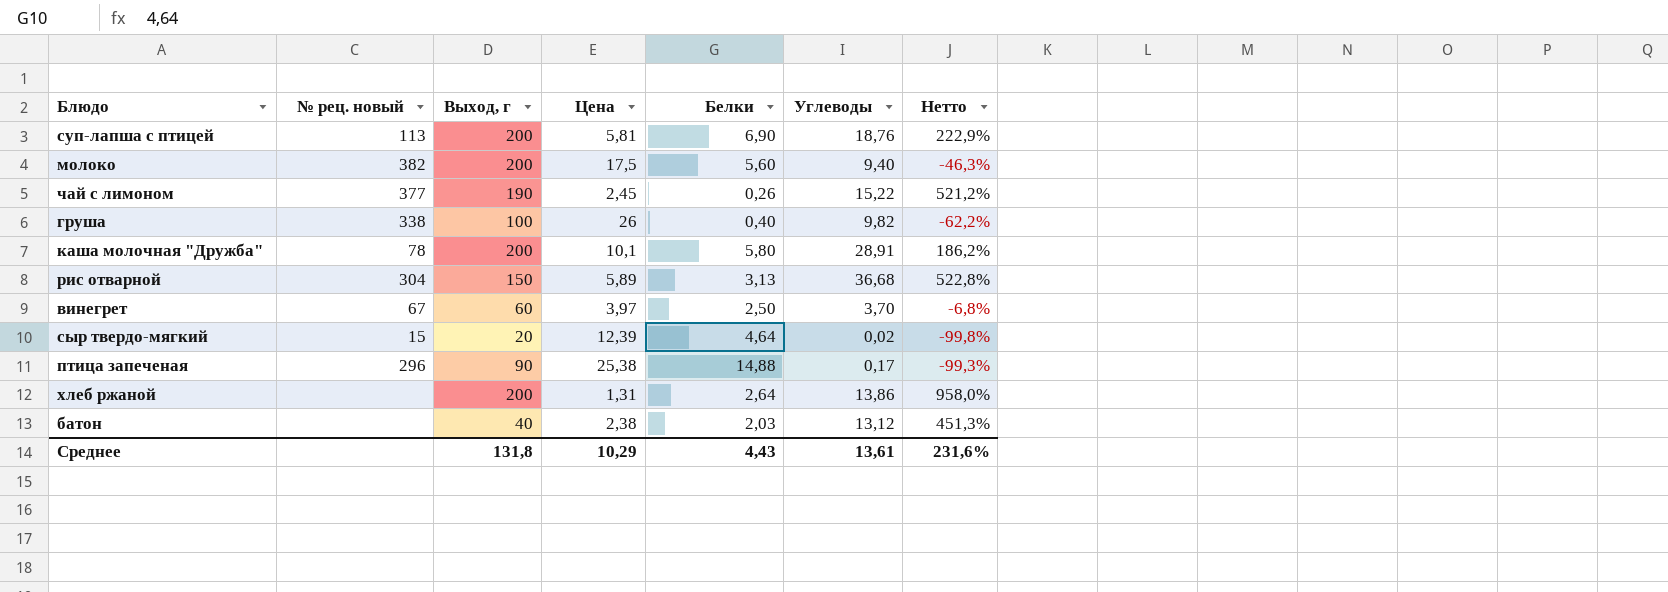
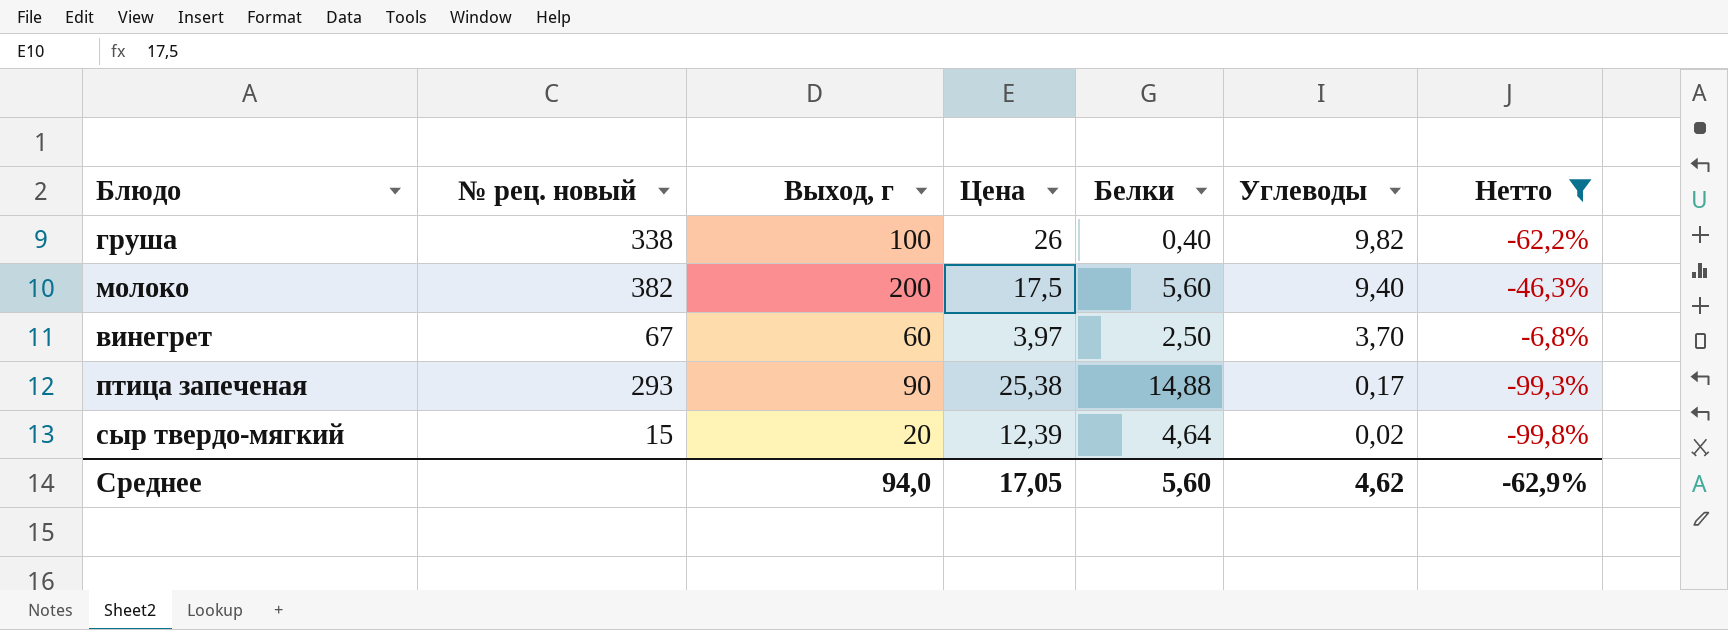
filter: none -> Нетто <= -6,8%
row order: none -> Углеводы descending
птица запеченая | № рец. новый: 296 -> 293
Среднее | Выход, г: 131,8 -> 94,0
Среднее | Цена: 10,29 -> 17,05
Среднее | Белки: 4,43 -> 5,60
Среднее | Углеводы: 13,61 -> 4,62
Среднее | Нетто: 231,6% -> -62,9%

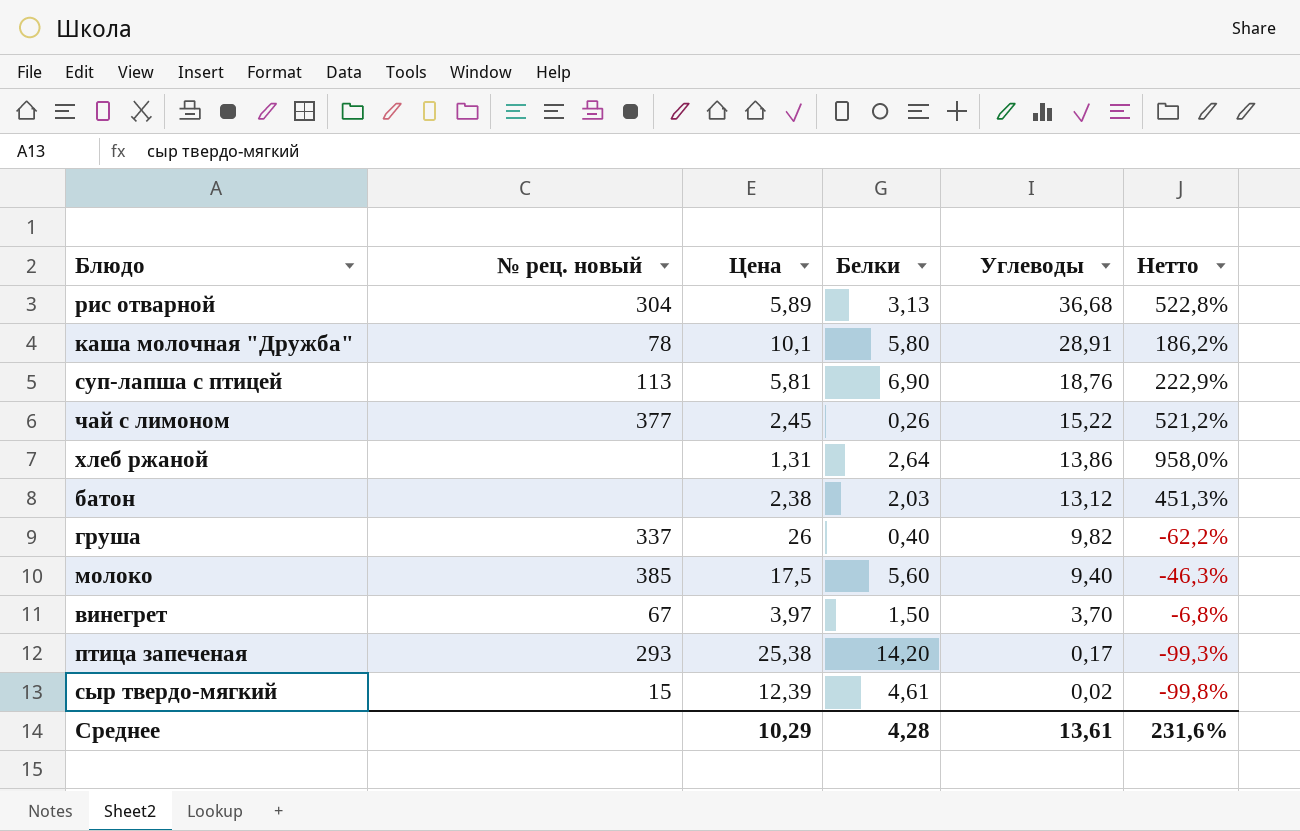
filter: Нетто <= -6,8% -> none
column Выход, г | position: 3 -> none
груша | № рец. новый: 338 -> 337
молоко | № рец. новый: 382 -> 385
винегрет | Белки: 2,50 -> 1,50
птица запеченая | Белки: 14,88 -> 14,20
сыр твердо-мягкий | Белки: 4,64 -> 4,61
Среднее | Цена: 17,05 -> 10,29
Среднее | Белки: 5,60 -> 4,28
Среднее | Углеводы: 4,62 -> 13,61
Среднее | Нетто: -62,9% -> 231,6%

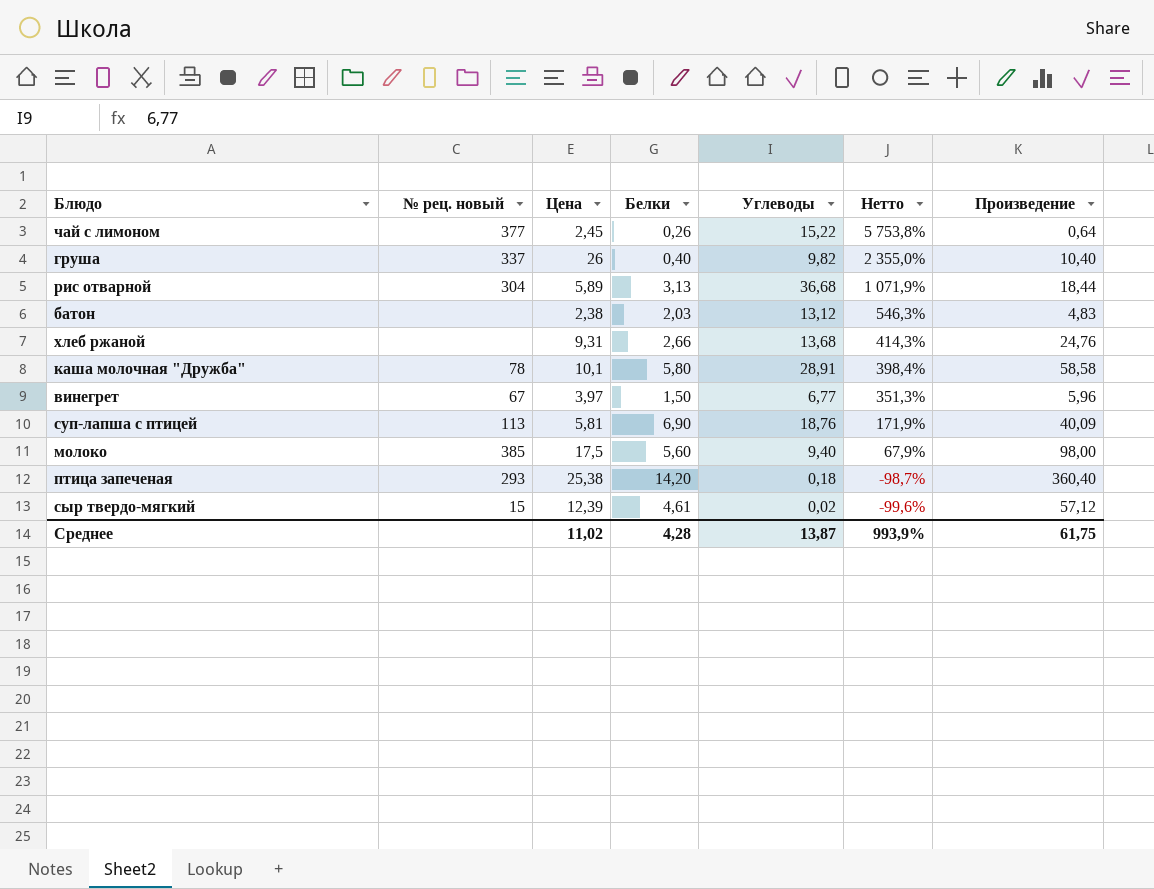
row order: Углеводы descending -> Нетто descending
column Нетто | formula: ([Углеводы] - [Цена]) / [Цена] -> ([Углеводы] - [Белки]) / [Белки]
column Произведение | formula: none -> [Цена] * [Белки]
хлеб ржаной | Цена: 1,31 -> 9,31
хлеб ржаной | Белки: 2,64 -> 2,66
хлеб ржаной | Углеводы: 13,86 -> 13,68
винегрет | Углеводы: 3,70 -> 6,77
птица запеченая | Углеводы: 0,17 -> 0,18
Среднее | Цена: 10,29 -> 11,02
Среднее | Углеводы: 13,61 -> 13,87
Среднее | Нетто: 231,6% -> 993,9%

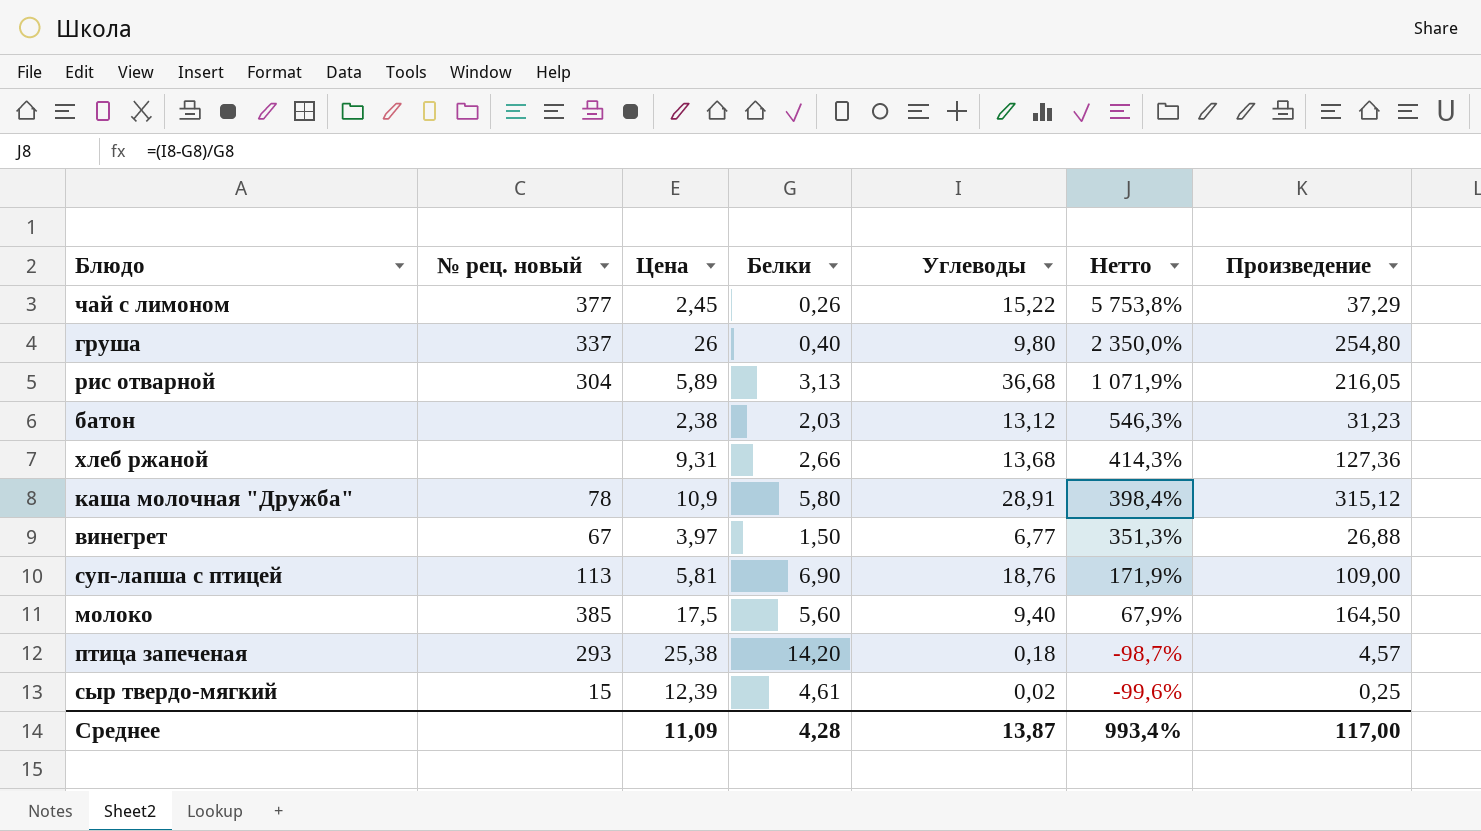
column Произведение | formula: [Цена] * [Белки] -> [Цена] * [Углеводы]
груша | Углеводы: 9,82 -> 9,80
груша | Нетто: 2 355,0% -> 2 350,0%
каша молочная "Дружба" | Цена: 10,1 -> 10,9
Среднее | Цена: 11,02 -> 11,09
Среднее | Нетто: 993,9% -> 993,4%
Среднее | Произведение: 61,75 -> 117,00

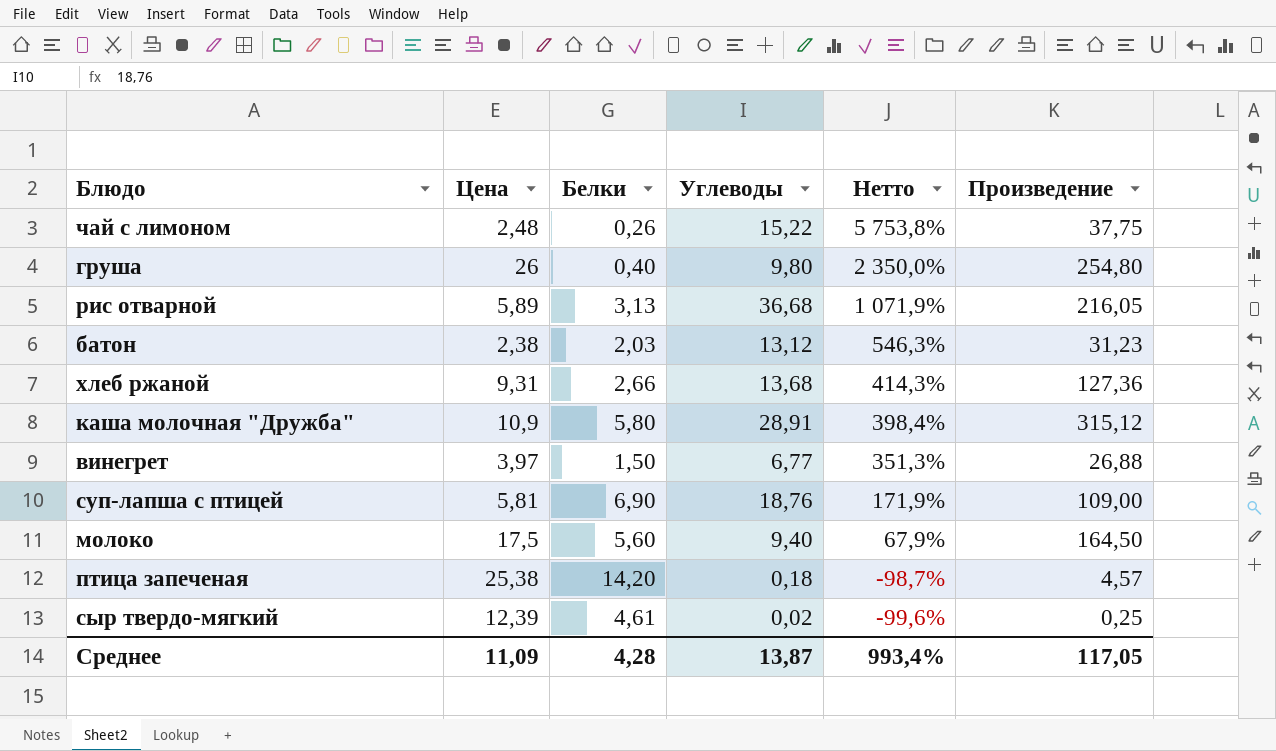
column № рец. новый | position: 2 -> none
чай с лимоном | Цена: 2,45 -> 2,48
чай с лимоном | Произведение: 37,29 -> 37,75
Среднее | Произведение: 117,00 -> 117,05

